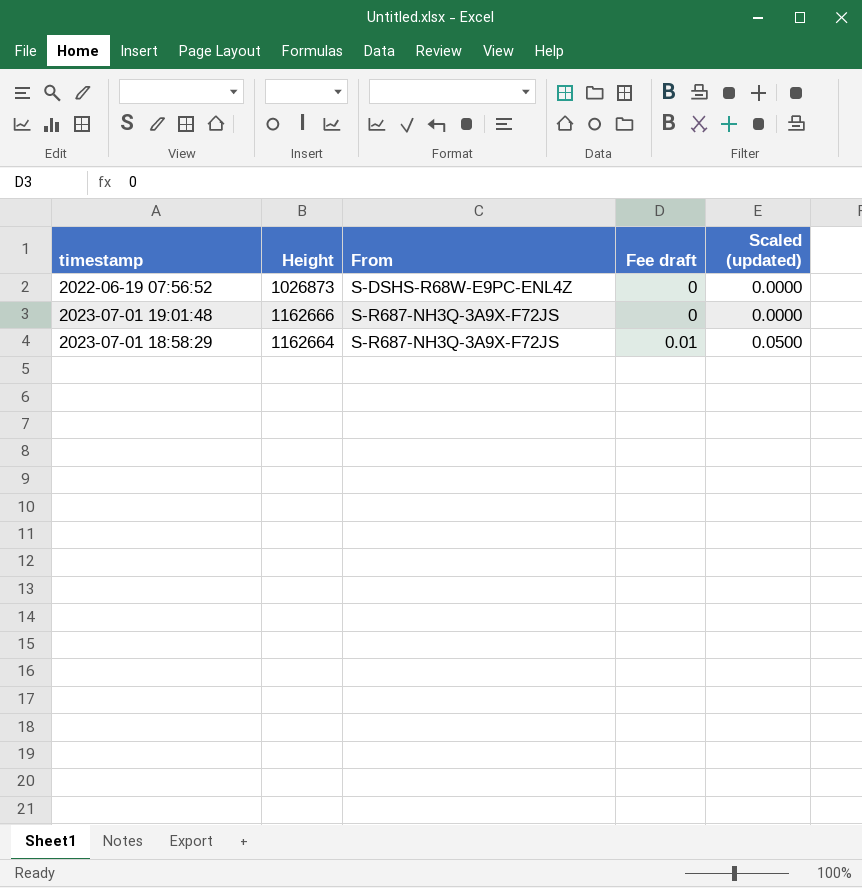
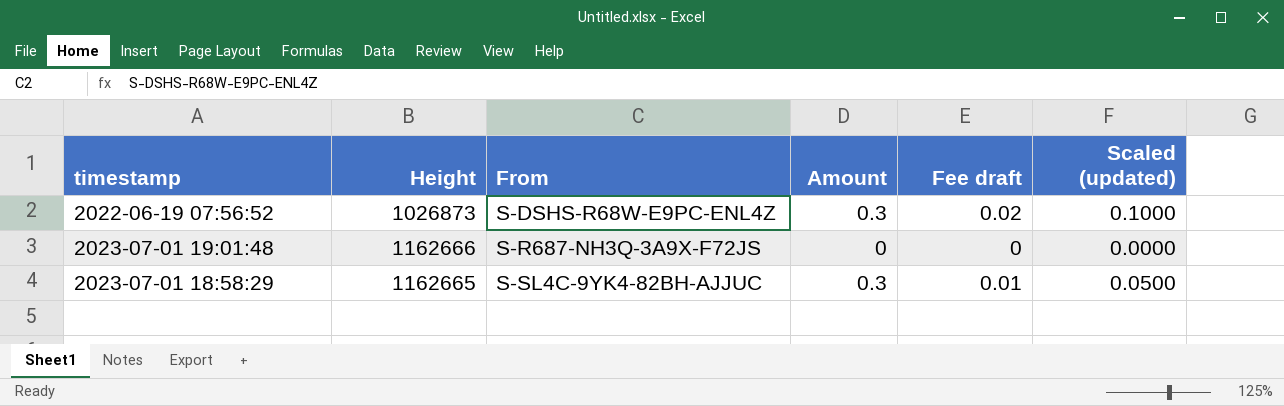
column Amount | position: none -> 4
2022-06-19 07:56:52 | Fee draft: 0 -> 0.02
2022-06-19 07:56:52 | Scaled (updated): 0.0000 -> 0.1000
2023-07-01 18:58:29 | Height: 1162664 -> 1162665
2023-07-01 18:58:29 | From: S-R687-NH3Q-3A9X-F72JS -> S-SL4C-9YK4-82BH-AJJUC

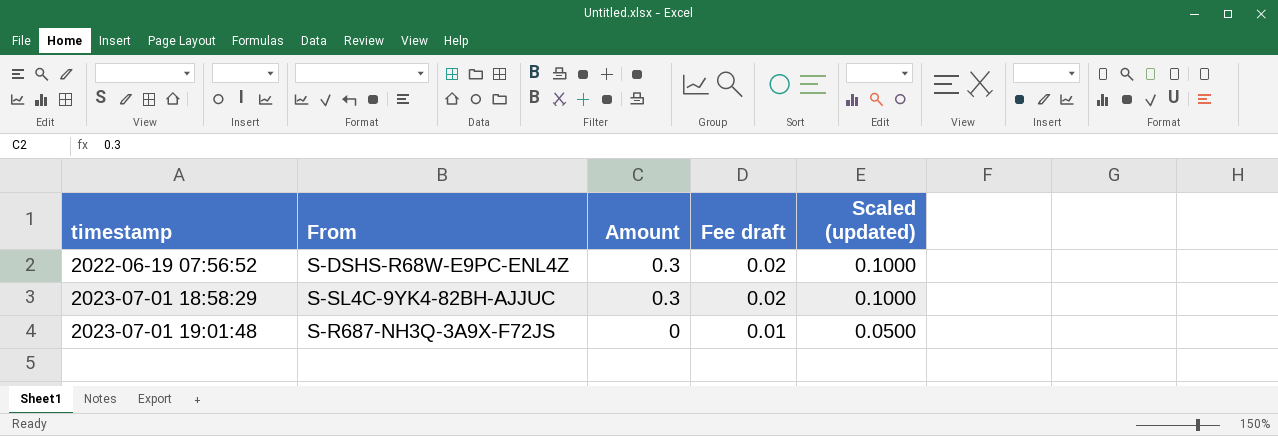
row order: From ascending -> timestamp ascending
column Height | position: 2 -> none
2023-07-01 18:58:29 | Fee draft: 0.01 -> 0.02
2023-07-01 18:58:29 | Scaled (updated): 0.0500 -> 0.1000
2023-07-01 19:01:48 | Fee draft: 0 -> 0.01
2023-07-01 19:01:48 | Scaled (updated): 0.0000 -> 0.0500

